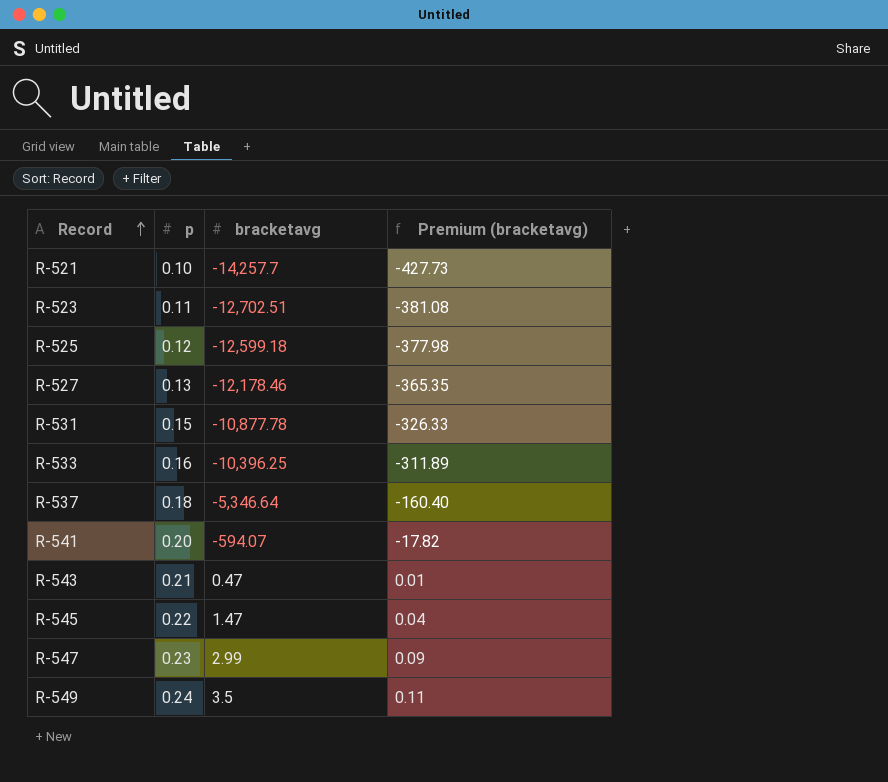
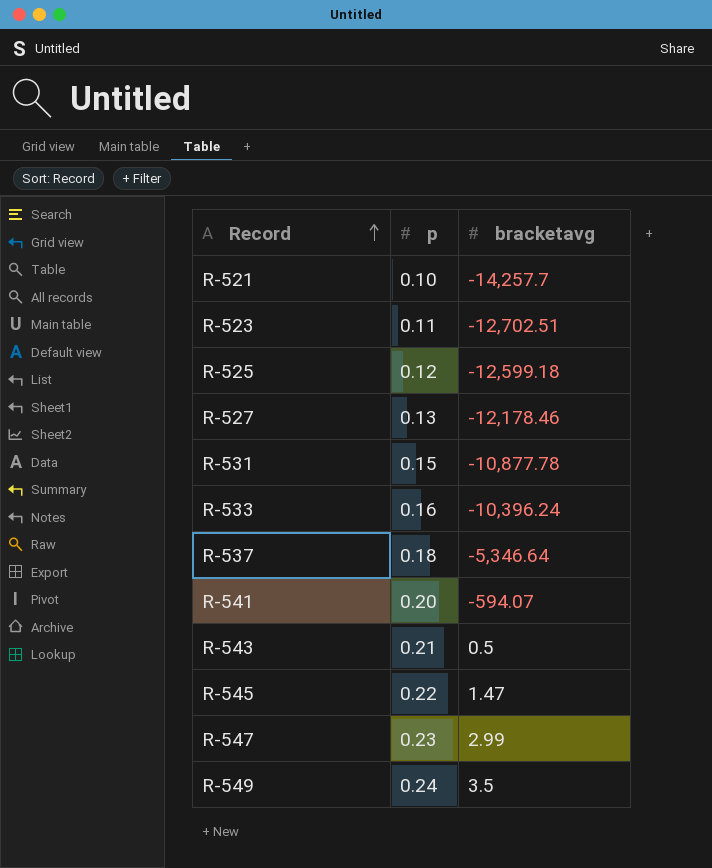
column Premium (bracketavg) | formula: [bracketavg] * 0.03 -> none
R-533 | bracketavg: -10,396.25 -> -10,396.24
R-543 | bracketavg: 0.47 -> 0.5

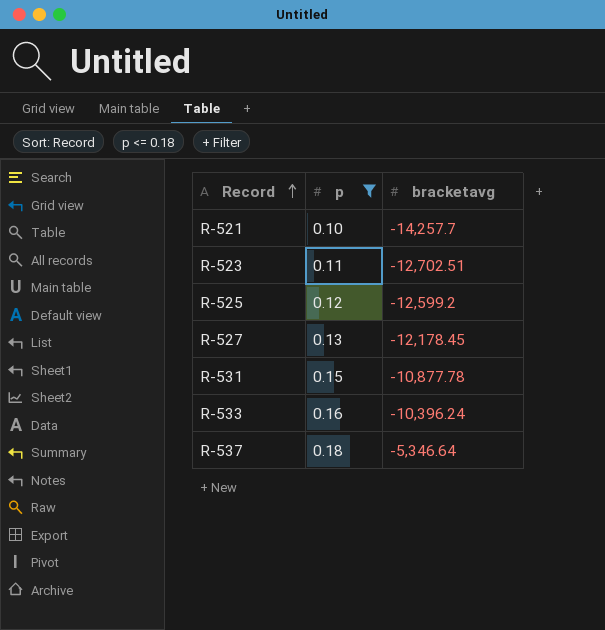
filter: none -> p <= 0.18
R-525 | bracketavg: -12,599.18 -> -12,599.2
R-527 | bracketavg: -12,178.46 -> -12,178.45

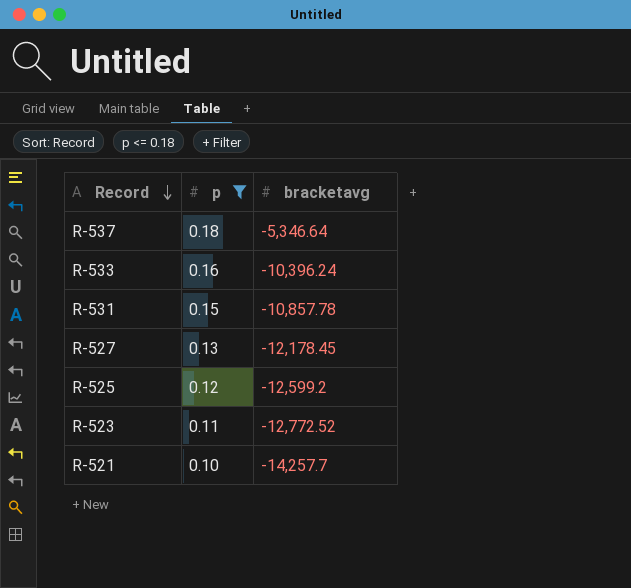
row order: Record ascending -> Record descending
R-531 | bracketavg: -10,877.78 -> -10,857.78
R-523 | bracketavg: -12,702.51 -> -12,772.52

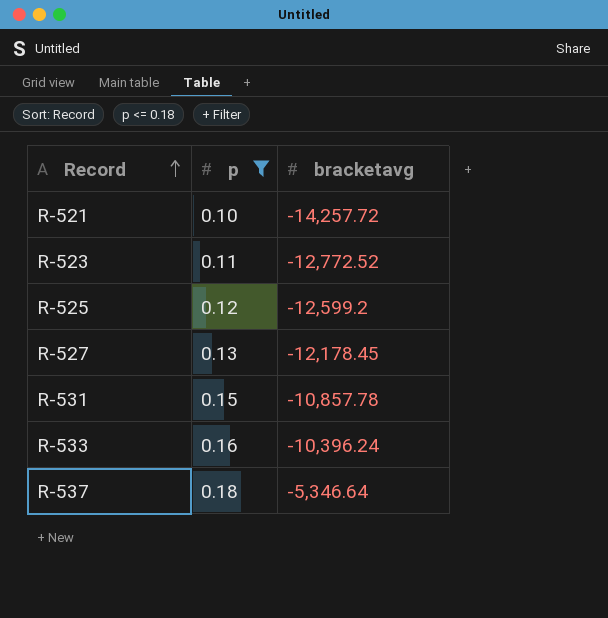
row order: Record descending -> Record ascending
R-521 | bracketavg: -14,257.7 -> -14,257.72

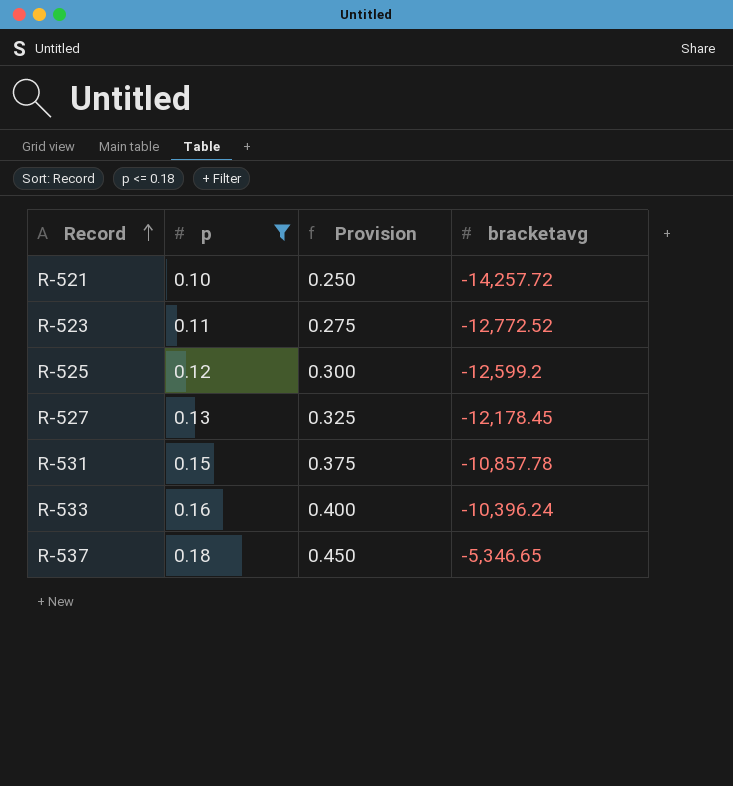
column Provision | formula: none -> [p] * 2.5
R-537 | bracketavg: -5,346.64 -> -5,346.65

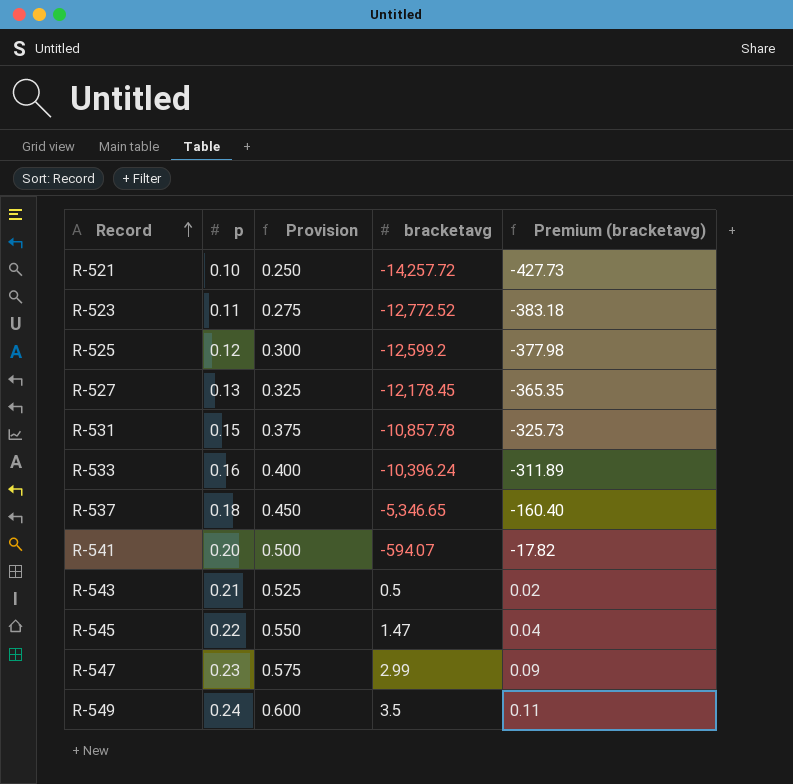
filter: p <= 0.18 -> none
column Premium (bracketavg) | formula: none -> [bracketavg] * 0.03

